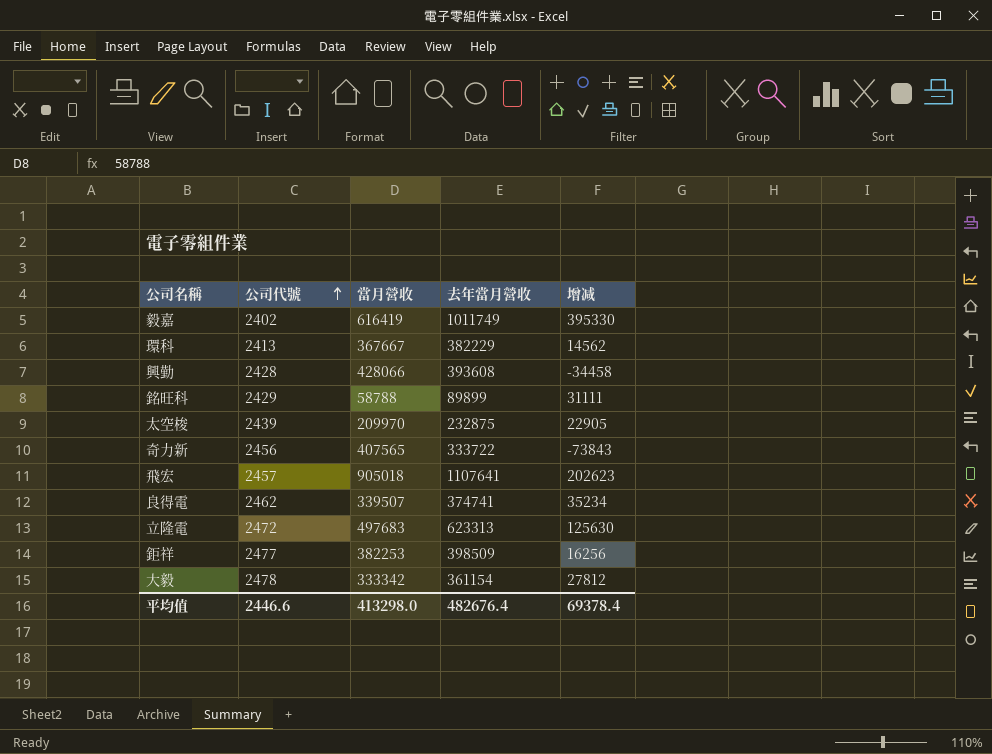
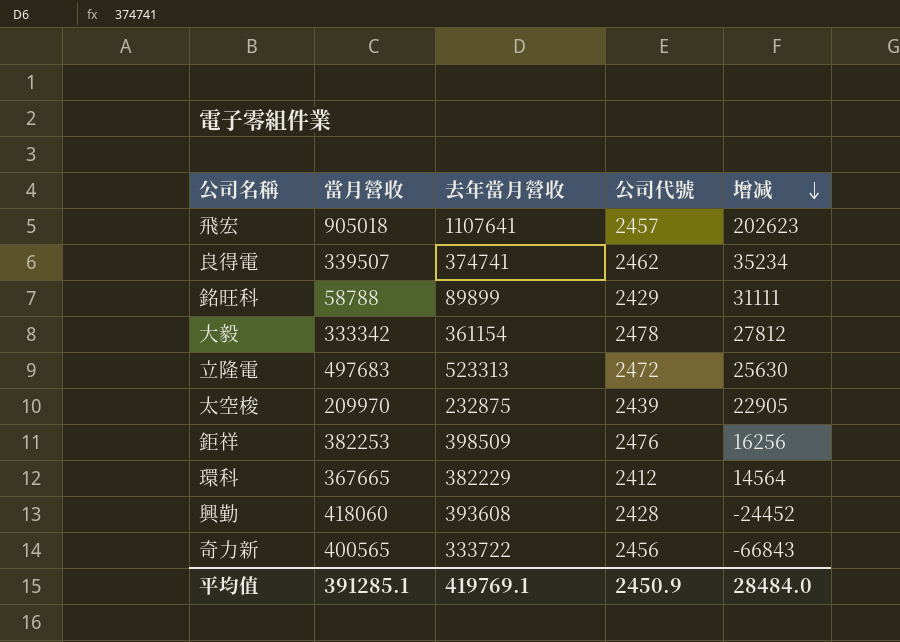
row order: 公司代號 ascending -> 增减 descending
column 公司代號 | position: 2 -> 4
row 毅嘉: 2402 | 616419 | 1011749 | 395330 -> none
立隆電 | 去年當月營收: 623313 -> 523313
立隆電 | 增减: 125630 -> 25630
鉅祥 | 公司代號: 2477 -> 2476
環科 | 當月營收: 367667 -> 367665
環科 | 公司代號: 2413 -> 2412
環科 | 增减: 14562 -> 14564
興勤 | 當月營收: 428066 -> 418060
興勤 | 增减: -34458 -> -24452
奇力新 | 當月營收: 407565 -> 400565
奇力新 | 增减: -73843 -> -66843
平均值 | 當月營收: 413298.0 -> 391285.1
平均值 | 去年當月營收: 482676.4 -> 419769.1
平均值 | 公司代號: 2446.6 -> 2450.9
平均值 | 增减: 69378.4 -> 28484.0

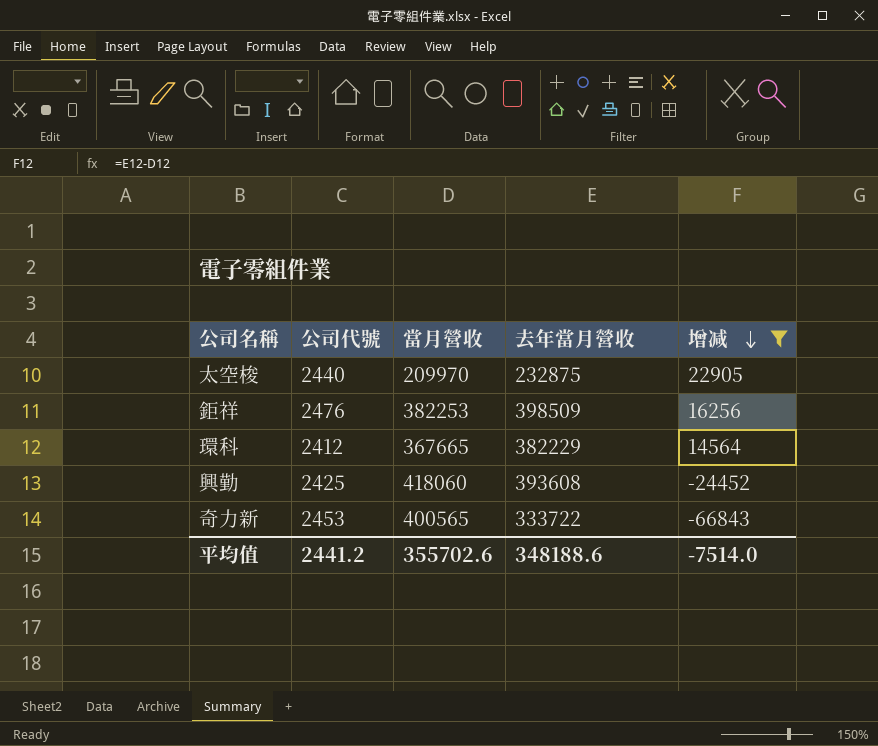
filter: none -> 增减 <= 22905
column 公司代號 | position: 4 -> 2
太空梭 | 公司代號: 2439 -> 2440
興勤 | 公司代號: 2428 -> 2425
奇力新 | 公司代號: 2456 -> 2453
平均值 | 公司代號: 2450.9 -> 2441.2
平均值 | 當月營收: 391285.1 -> 355702.6
平均值 | 去年當月營收: 419769.1 -> 348188.6
平均值 | 增减: 28484.0 -> -7514.0

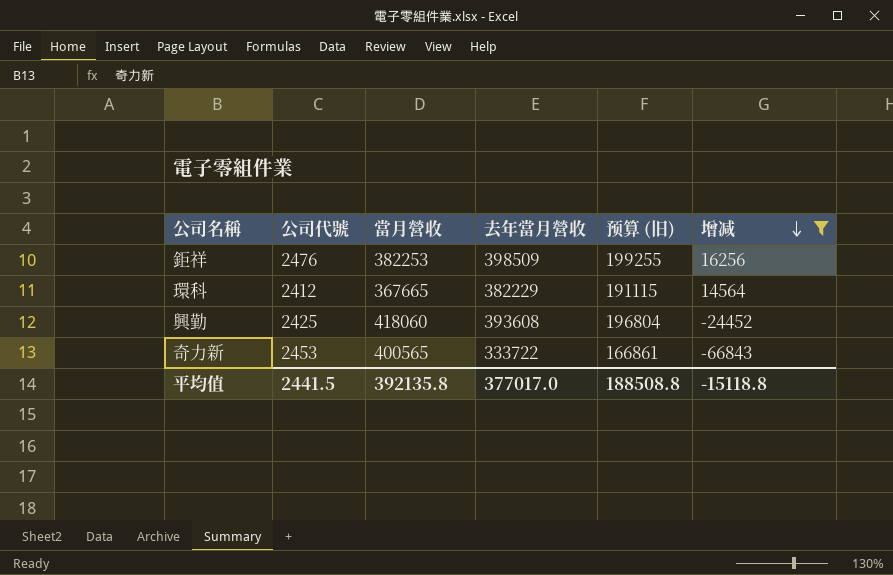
column 预算 (旧) | formula: none -> [去年當月營收] * 0.5
row 太空梭: 2440 | 209970 | 232875 | 22905 -> none
平均值 | 公司代號: 2441.2 -> 2441.5
平均值 | 當月營收: 355702.6 -> 392135.8
平均值 | 去年當月營收: 348188.6 -> 377017.0
平均值 | 增减: -7514.0 -> -15118.8

